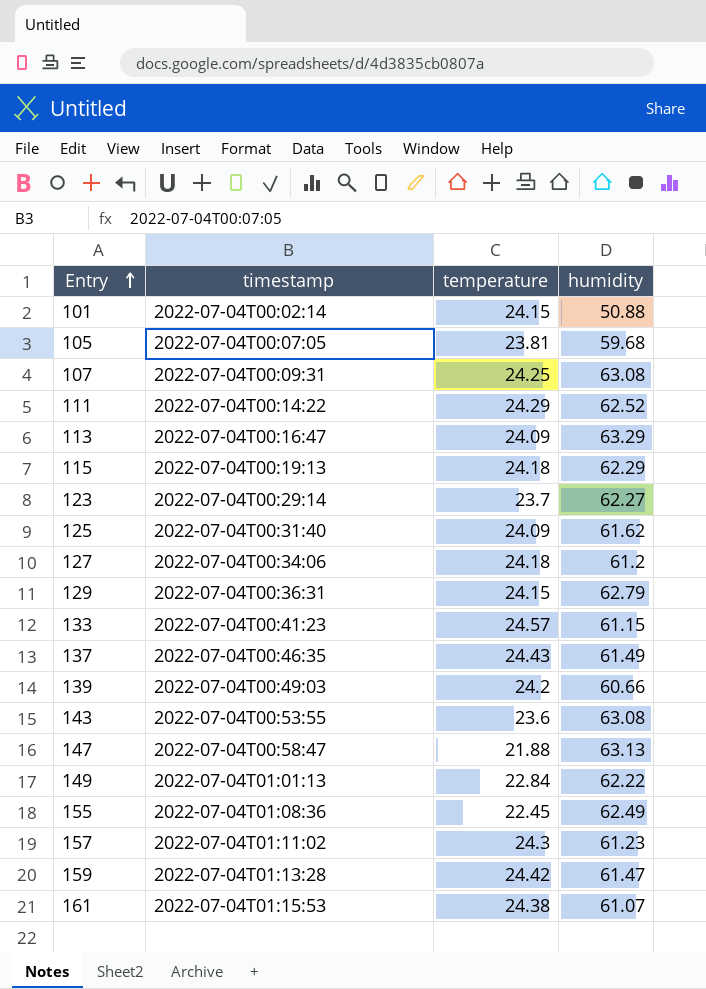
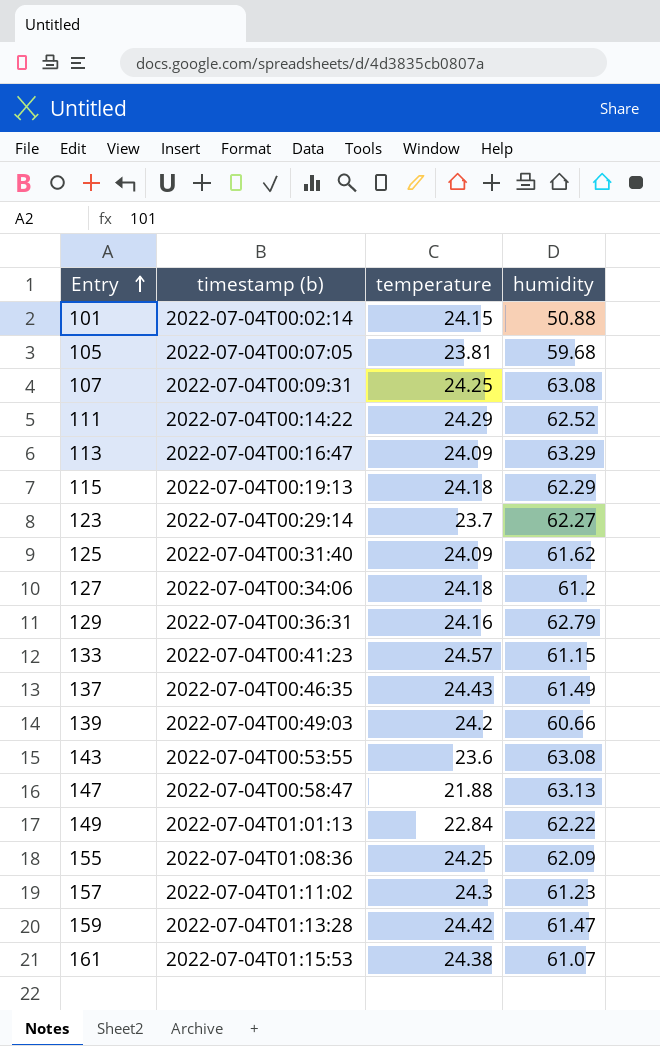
column name: timestamp -> timestamp (b)
129 | temperature: 24.15 -> 24.16
155 | temperature: 22.45 -> 24.25
155 | humidity: 62.49 -> 62.09

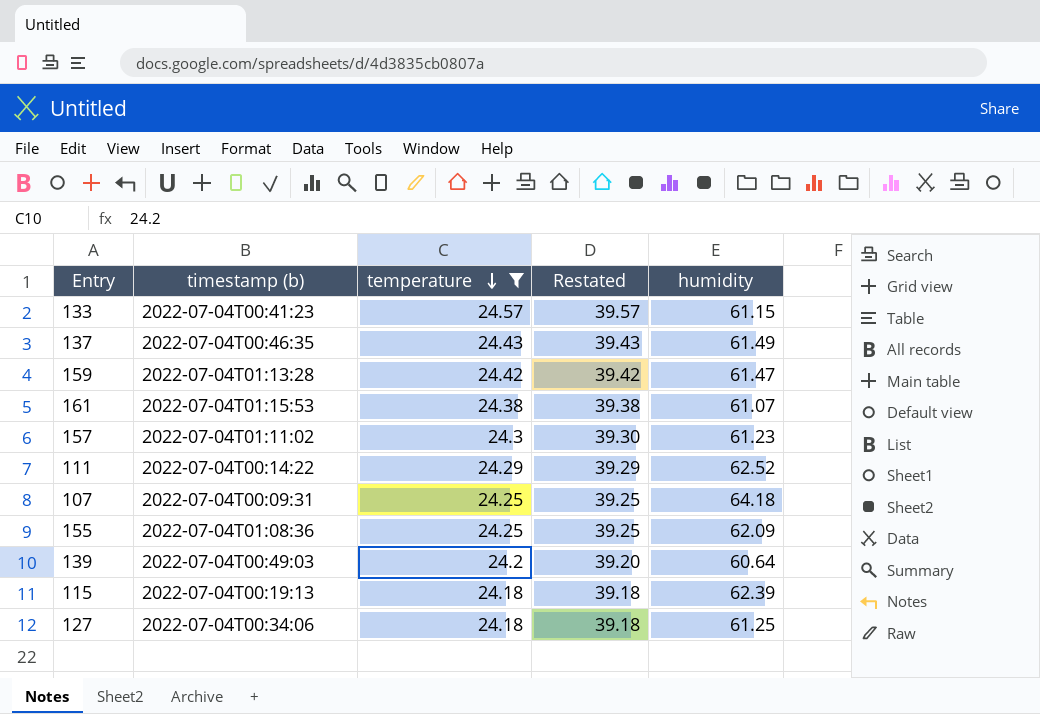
filter: none -> temperature >= 24.18
row order: Entry ascending -> temperature descending
column Restated | formula: none -> [temperature] + 15
107 | humidity: 63.08 -> 64.18
139 | humidity: 60.66 -> 60.64
115 | humidity: 62.29 -> 62.39
127 | humidity: 61.2 -> 61.25

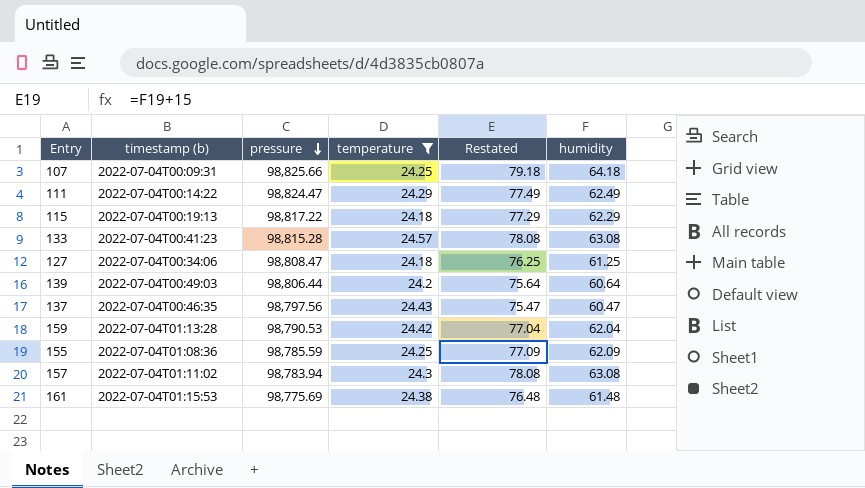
row order: temperature descending -> pressure descending
column pressure | position: none -> 3
column Restated | formula: [temperature] + 15 -> [humidity] + 15
111 | humidity: 62.52 -> 62.49
115 | humidity: 62.39 -> 62.29
133 | humidity: 61.15 -> 63.08
137 | humidity: 61.49 -> 60.47
159 | humidity: 61.47 -> 62.04
157 | humidity: 61.23 -> 63.08
161 | humidity: 61.07 -> 61.48

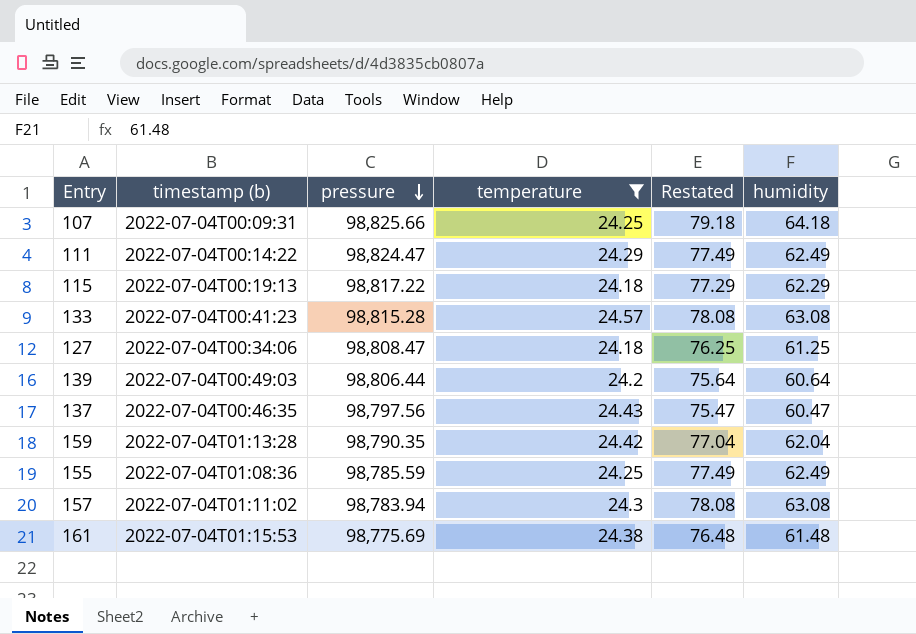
159 | pressure: 98,790.53 -> 98,790.35
155 | Restated: 77.09 -> 77.49
155 | humidity: 62.09 -> 62.49

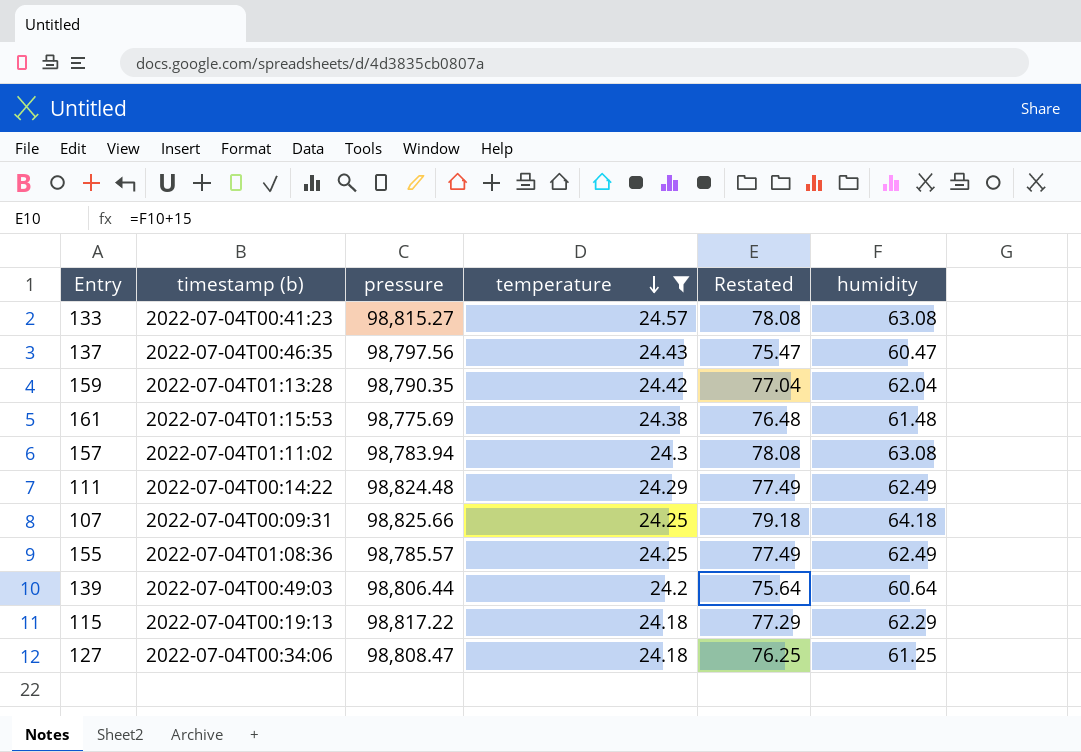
row order: pressure descending -> temperature descending
133 | pressure: 98,815.28 -> 98,815.27
111 | pressure: 98,824.47 -> 98,824.48
155 | pressure: 98,785.59 -> 98,785.57

